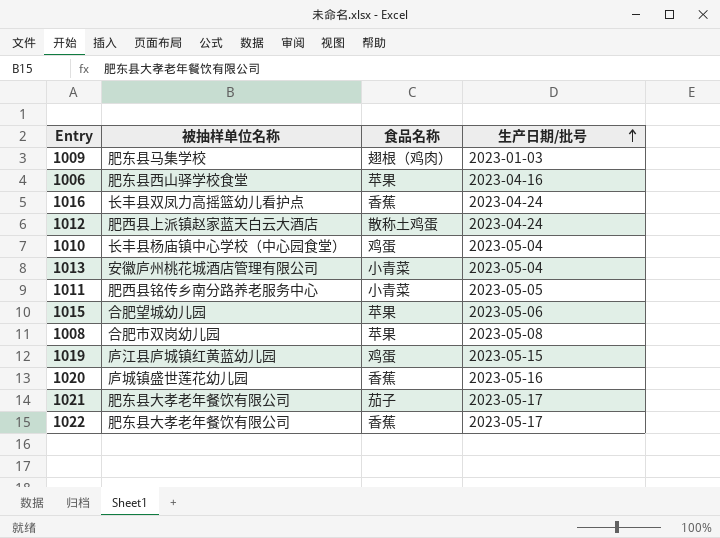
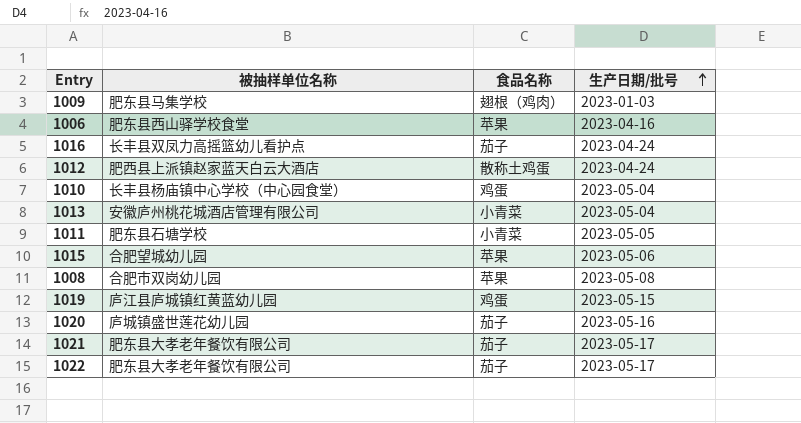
1016 | 食品名称: 香蕉 -> 茄子
1011 | 被抽样单位名称: 肥西县铭传乡南分路养老服务中心 -> 肥东县石塘学校
1020 | 食品名称: 香蕉 -> 茄子
1022 | 食品名称: 香蕉 -> 茄子

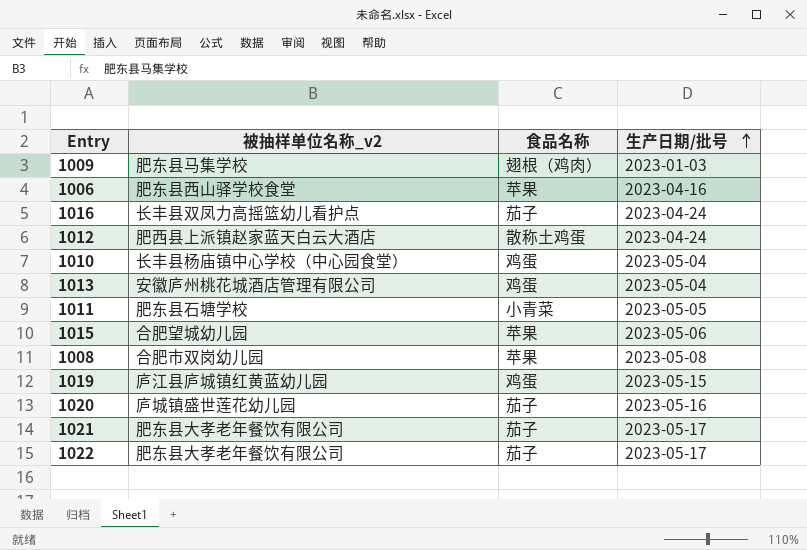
column name: 被抽样单位名称 -> 被抽样单位名称_v2
1013 | 食品名称: 小青菜 -> 鸡蛋

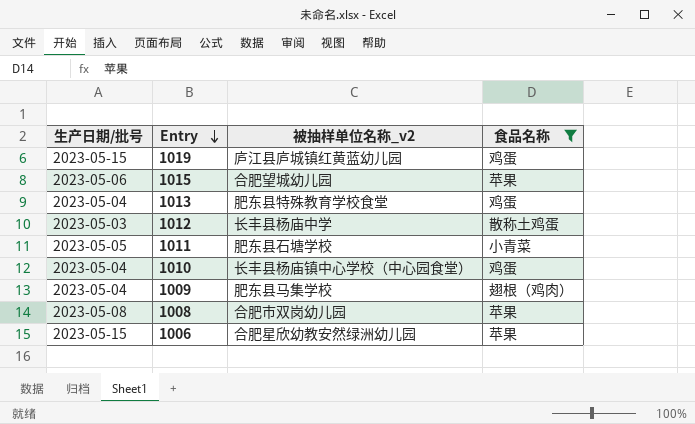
filter: none -> 食品名称 != 茄子
row order: 生产日期/批号 ascending -> Entry descending
column 生产日期/批号 | position: 4 -> 1
1013 | 被抽样单位名称_v2: 安徽庐州桃花城酒店管理有限公司 -> 肥东县特殊教育学校食堂
1012 | 生产日期/批号: 2023-04-24 -> 2023-05-03
1012 | 被抽样单位名称_v2: 肥西县上派镇赵家蓝天白云大酒店 -> 长丰县杨庙中学
1009 | 生产日期/批号: 2023-01-03 -> 2023-05-04
1006 | 生产日期/批号: 2023-04-16 -> 2023-05-15
1006 | 被抽样单位名称_v2: 肥东县西山驿学校食堂 -> 合肥星欣幼教安然绿洲幼儿园

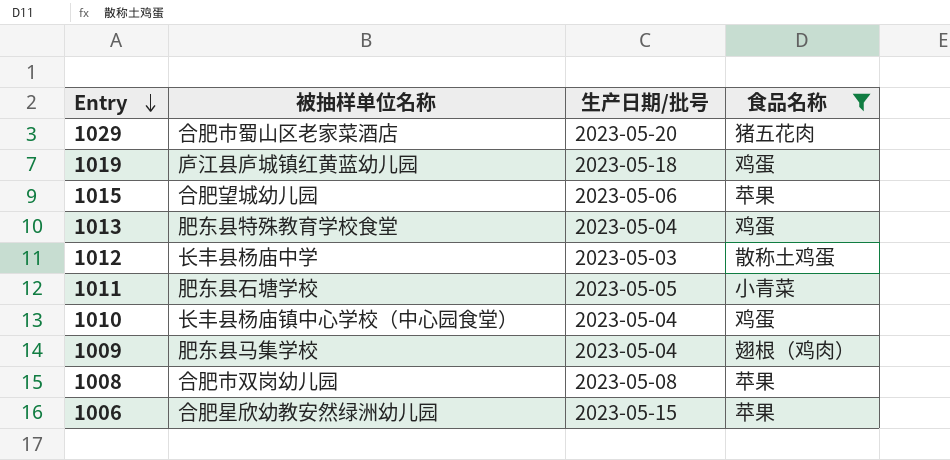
column name: 被抽样单位名称_v2 -> 被抽样单位名称
column 生产日期/批号 | position: 1 -> 3
row 1029: none -> 合肥市蜀山区老家菜酒店 | 2023-05-20 | 猪五花肉
1019 | 生产日期/批号: 2023-05-15 -> 2023-05-18

